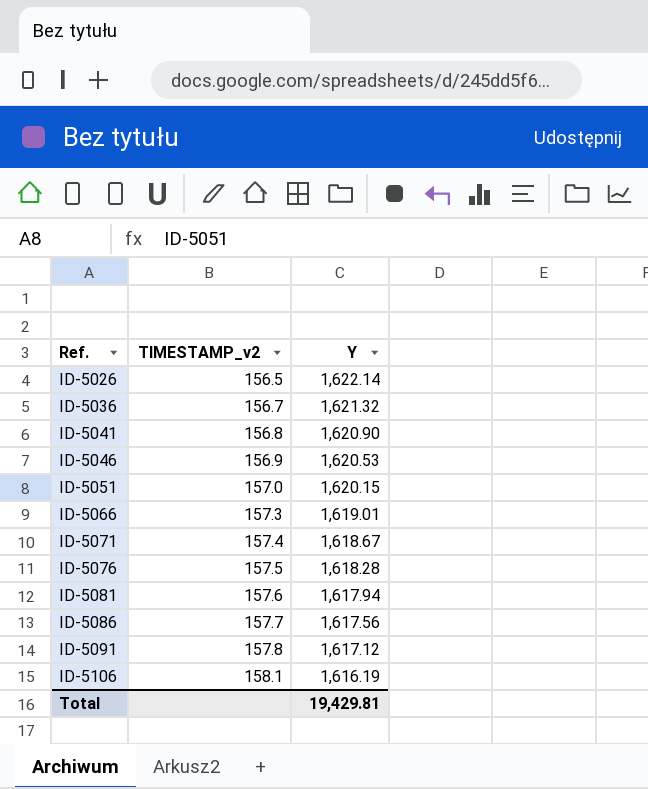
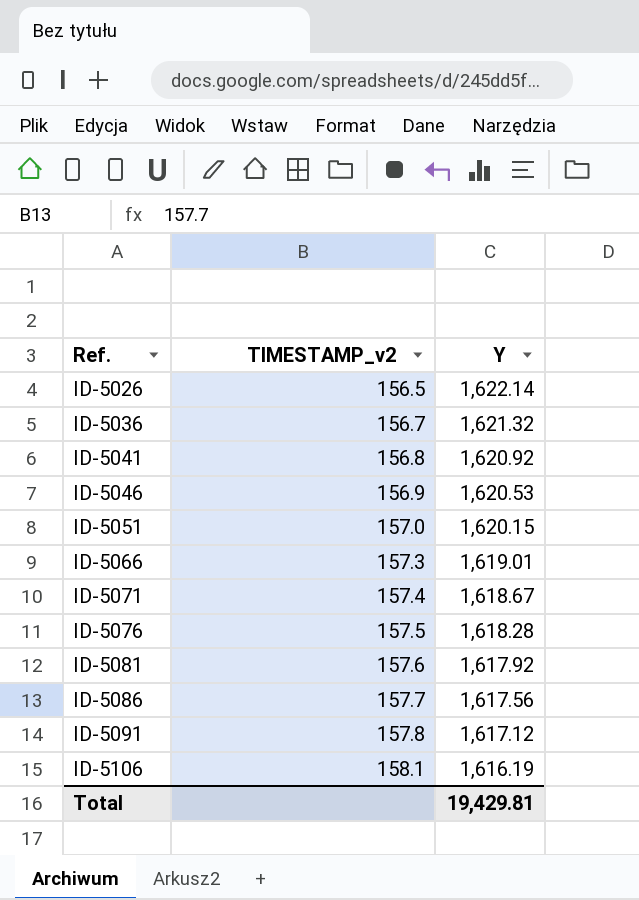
ID-5041 | Y: 1,620.90 -> 1,620.92
ID-5081 | Y: 1,617.94 -> 1,617.92

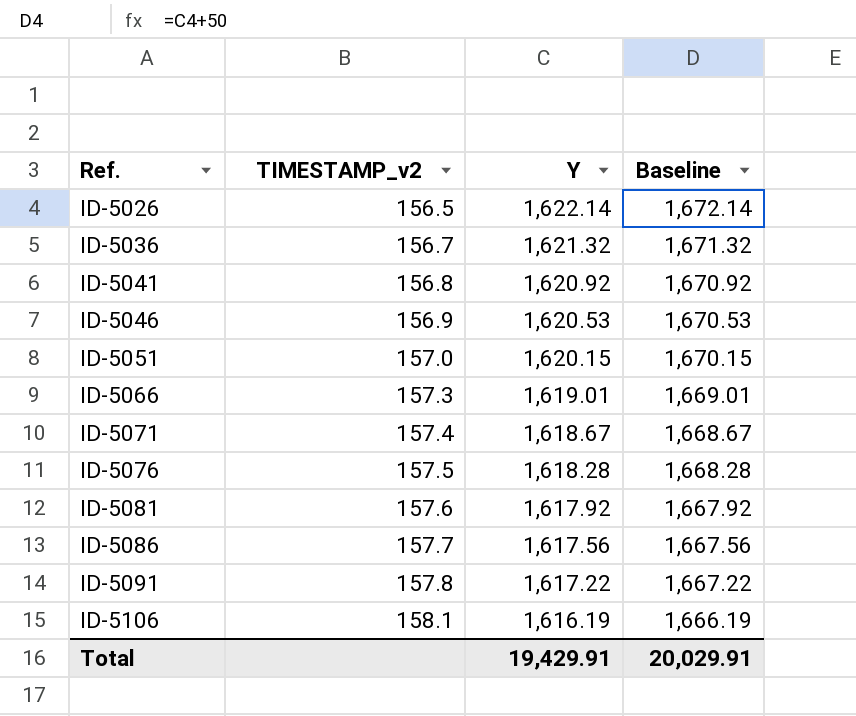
column Baseline | formula: none -> [Y] + 50
ID-5091 | Y: 1,617.12 -> 1,617.22
Total | Y: 19,429.81 -> 19,429.91

